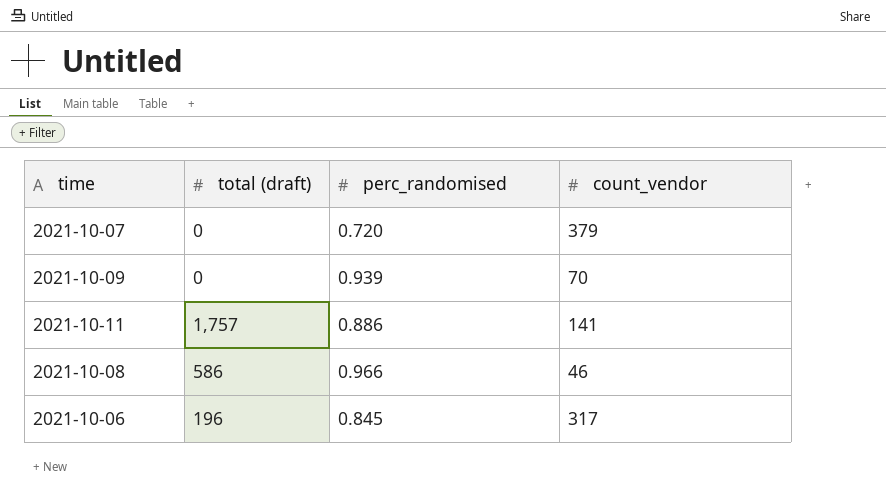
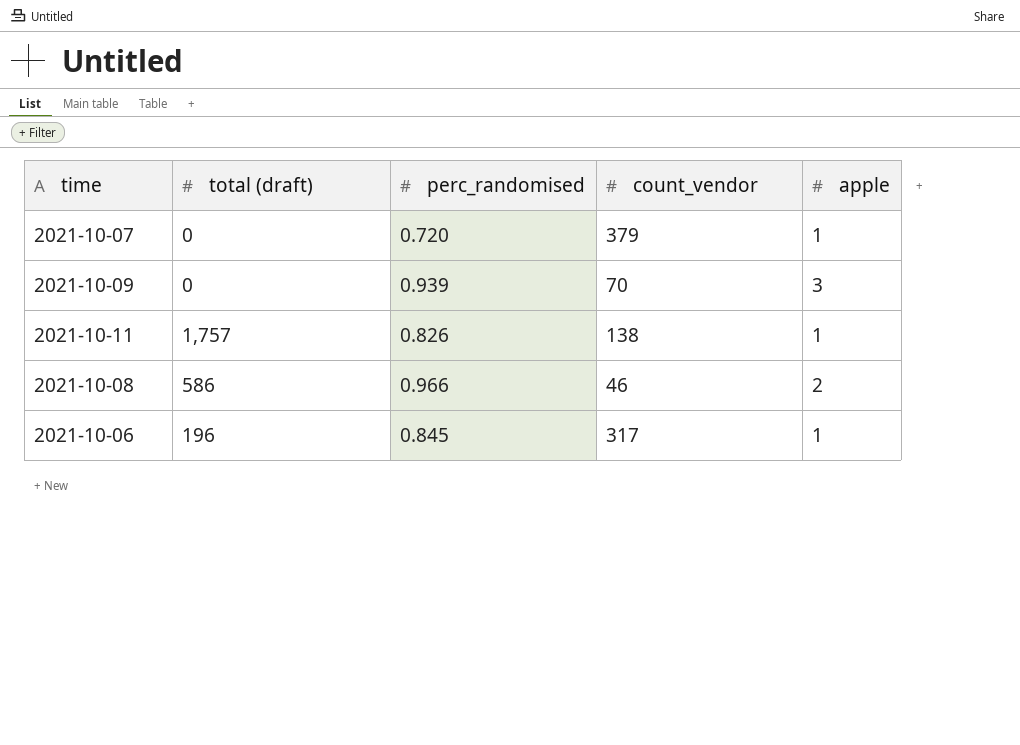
column apple | position: none -> 5
2021-10-11 | perc_randomised: 0.886 -> 0.826
2021-10-11 | count_vendor: 141 -> 138

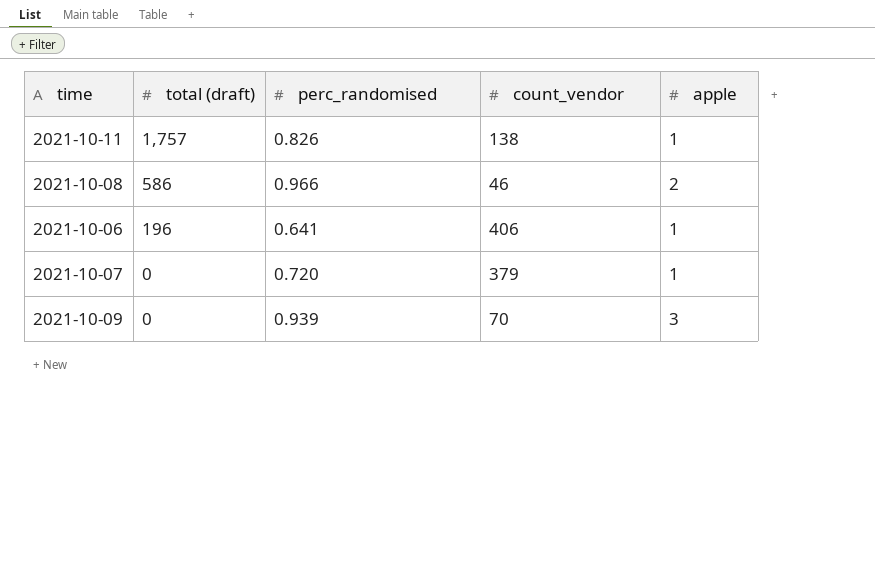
row order: none -> total (draft) descending
2021-10-06 | perc_randomised: 0.845 -> 0.641
2021-10-06 | count_vendor: 317 -> 406

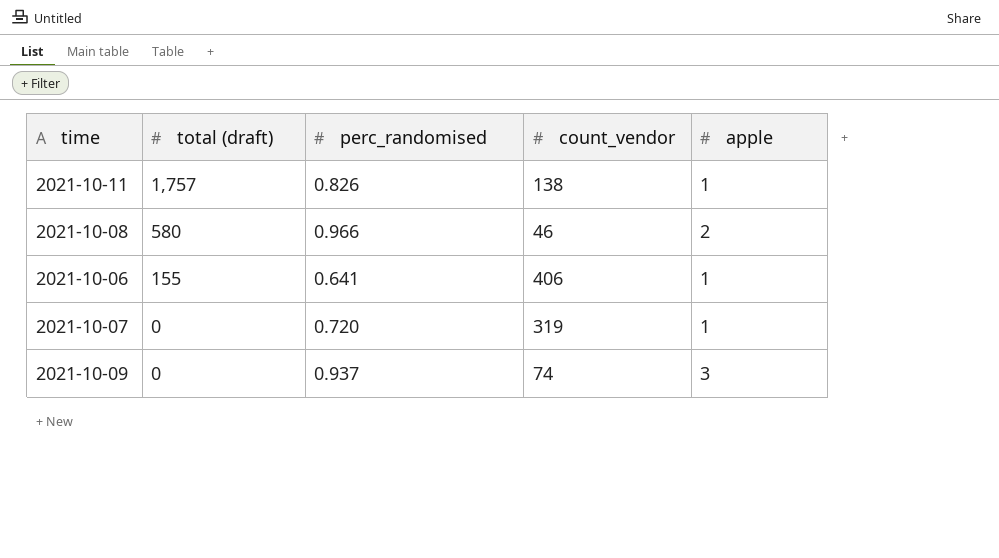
2021-10-08 | total (draft): 586 -> 580
2021-10-06 | total (draft): 196 -> 155
2021-10-07 | count_vendor: 379 -> 319
2021-10-09 | perc_randomised: 0.939 -> 0.937
2021-10-09 | count_vendor: 70 -> 74

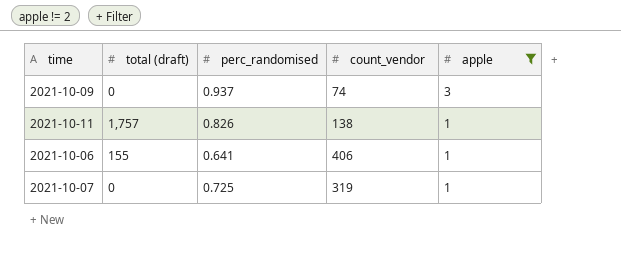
filter: none -> apple != 2
row order: total (draft) descending -> apple descending
2021-10-07 | perc_randomised: 0.720 -> 0.725

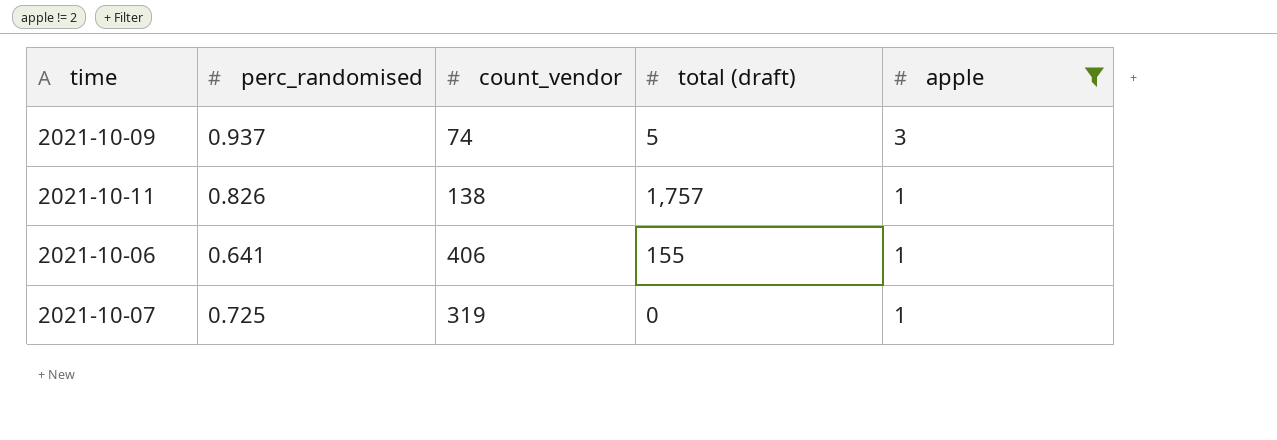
column total (draft) | position: 2 -> 4
2021-10-09 | total (draft): 0 -> 5

